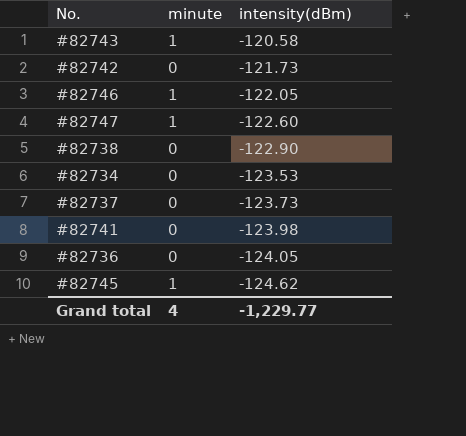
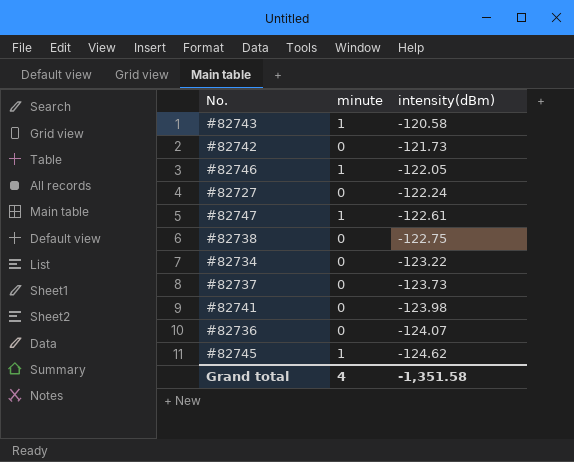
row #82727: none -> 0 | -122.24
#82747 | intensity(dBm): -122.60 -> -122.61
#82738 | intensity(dBm): -122.90 -> -122.75
#82734 | intensity(dBm): -123.53 -> -123.22
#82736 | intensity(dBm): -124.05 -> -124.07
Grand total | intensity(dBm): -1,229.77 -> -1,351.58

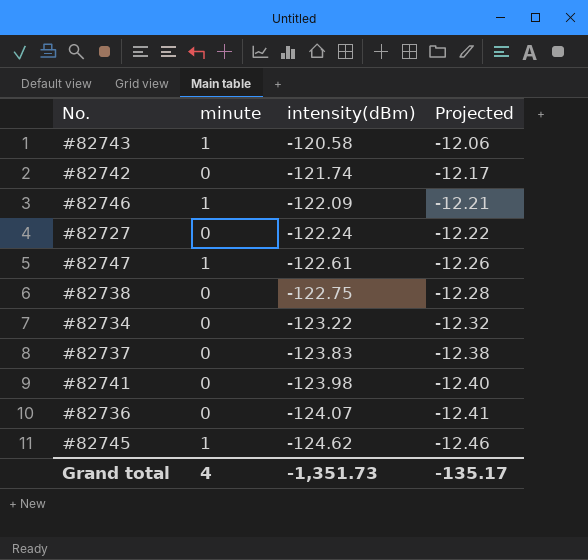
column Projected | formula: none -> [intensity(dBm)] * 0.1
#82742 | intensity(dBm): -121.73 -> -121.74
#82746 | intensity(dBm): -122.05 -> -122.09
#82737 | intensity(dBm): -123.73 -> -123.83
Grand total | intensity(dBm): -1,351.58 -> -1,351.73

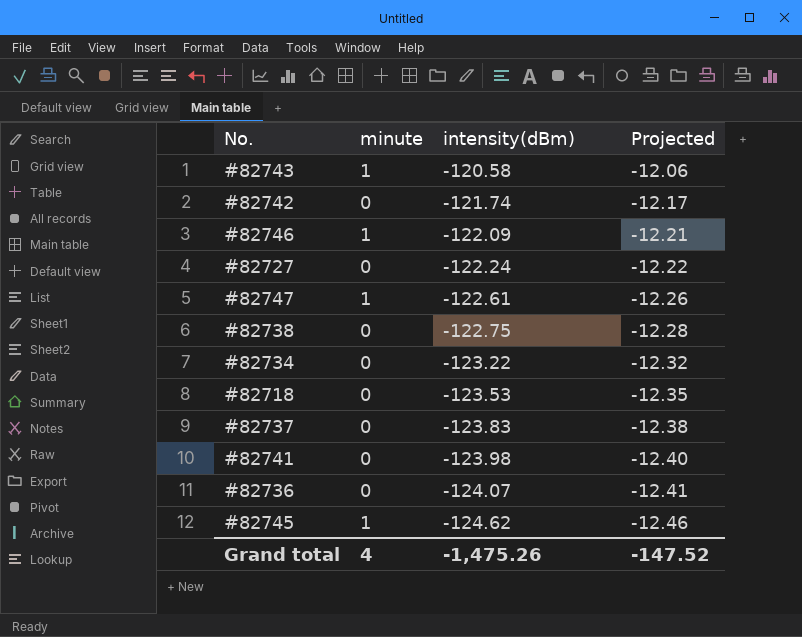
row #82718: none -> 0 | -123.53 | -12.35
Grand total | intensity(dBm): -1,351.73 -> -1,475.26
Grand total | Projected: -135.17 -> -147.52

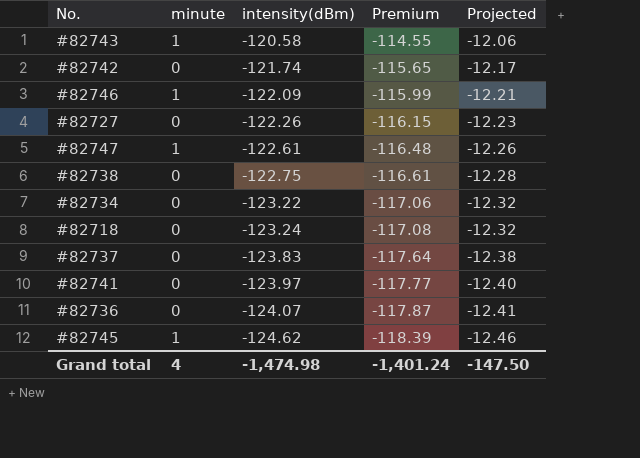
column Premium | formula: none -> [intensity(dBm)] * 0.95
#82727 | intensity(dBm): -122.24 -> -122.26
#82727 | Projected: -12.22 -> -12.23
#82718 | intensity(dBm): -123.53 -> -123.24
#82718 | Projected: -12.35 -> -12.32
#82741 | intensity(dBm): -123.98 -> -123.97
Grand total | intensity(dBm): -1,475.26 -> -1,474.98
Grand total | Projected: -147.52 -> -147.50

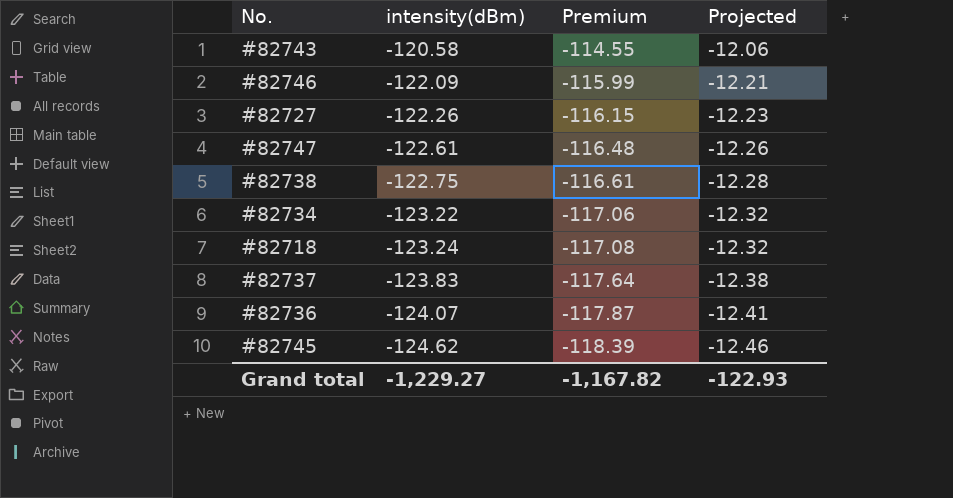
column minute | position: 2 -> none
row #82742: 0 | -121.74 | -115.65 | -12.17 -> none
row #82741: 0 | -123.97 | -117.77 | -12.40 -> none
Grand total | intensity(dBm): -1,474.98 -> -1,229.27
Grand total | Premium: -1,401.24 -> -1,167.82
Grand total | Projected: -147.50 -> -122.93

